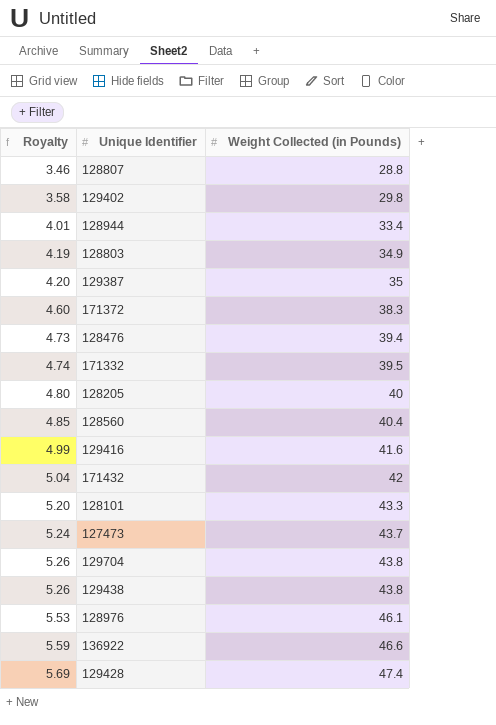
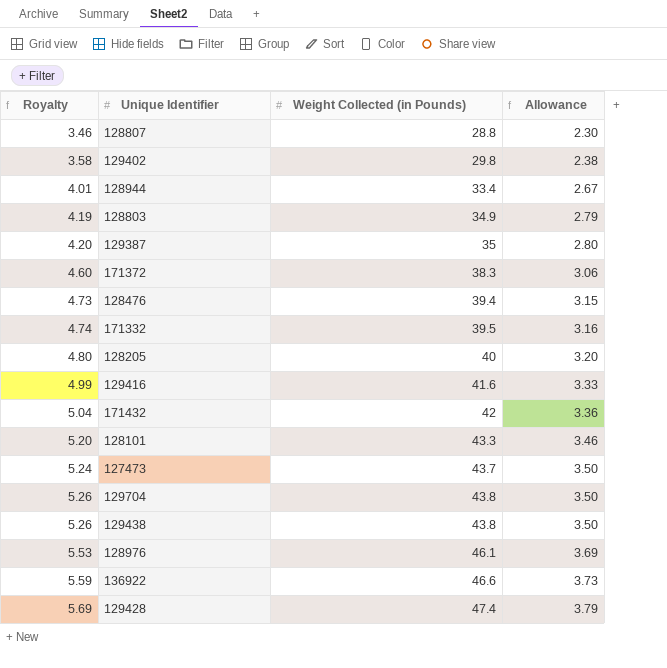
column Allowance | formula: none -> [Weight Collected (in Pounds)] * 0.08
row 128560: 4.85 | 40.4 -> none

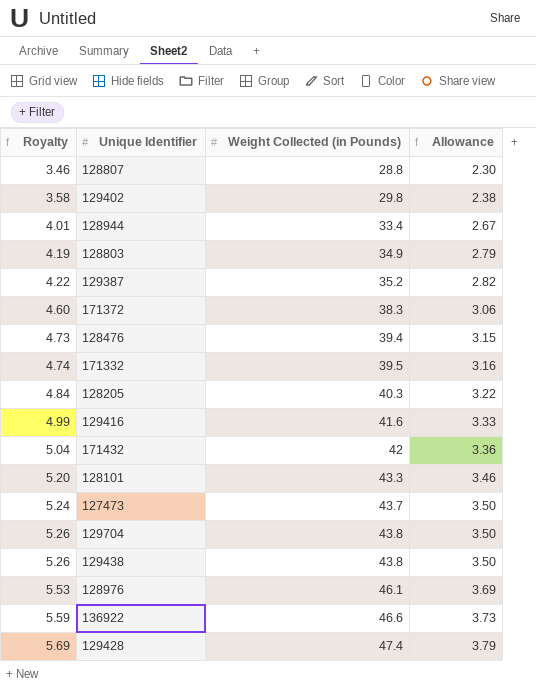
129387 | Royalty: 4.20 -> 4.22
129387 | Weight Collected (in Pounds): 35 -> 35.2
129387 | Allowance: 2.80 -> 2.82
128205 | Royalty: 4.80 -> 4.84
128205 | Weight Collected (in Pounds): 40 -> 40.3
128205 | Allowance: 3.20 -> 3.22

